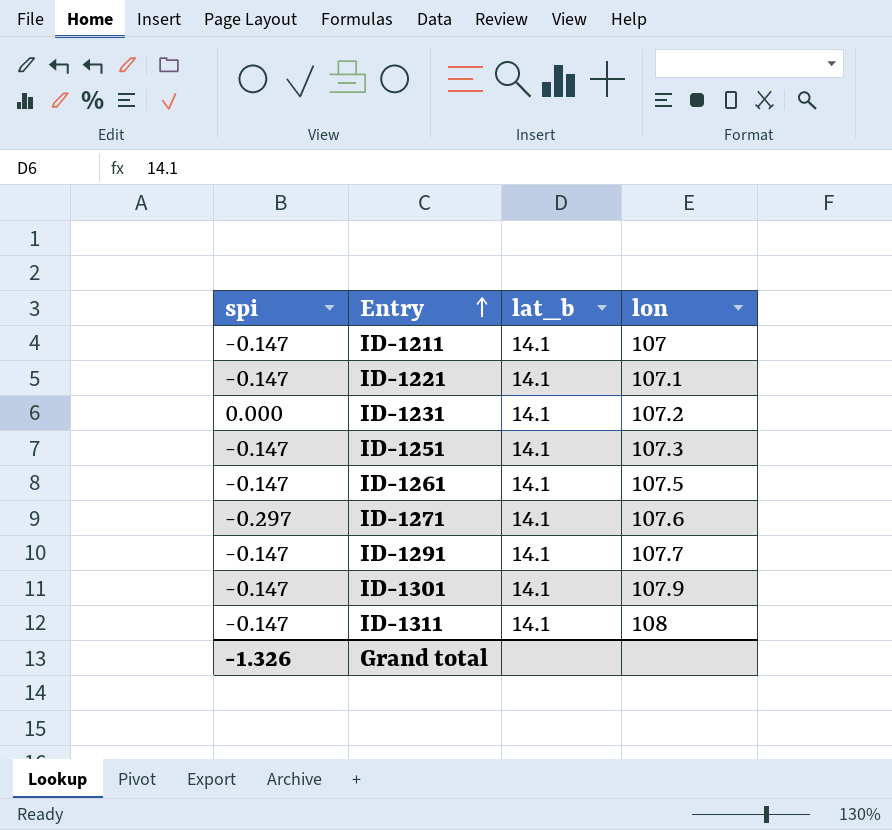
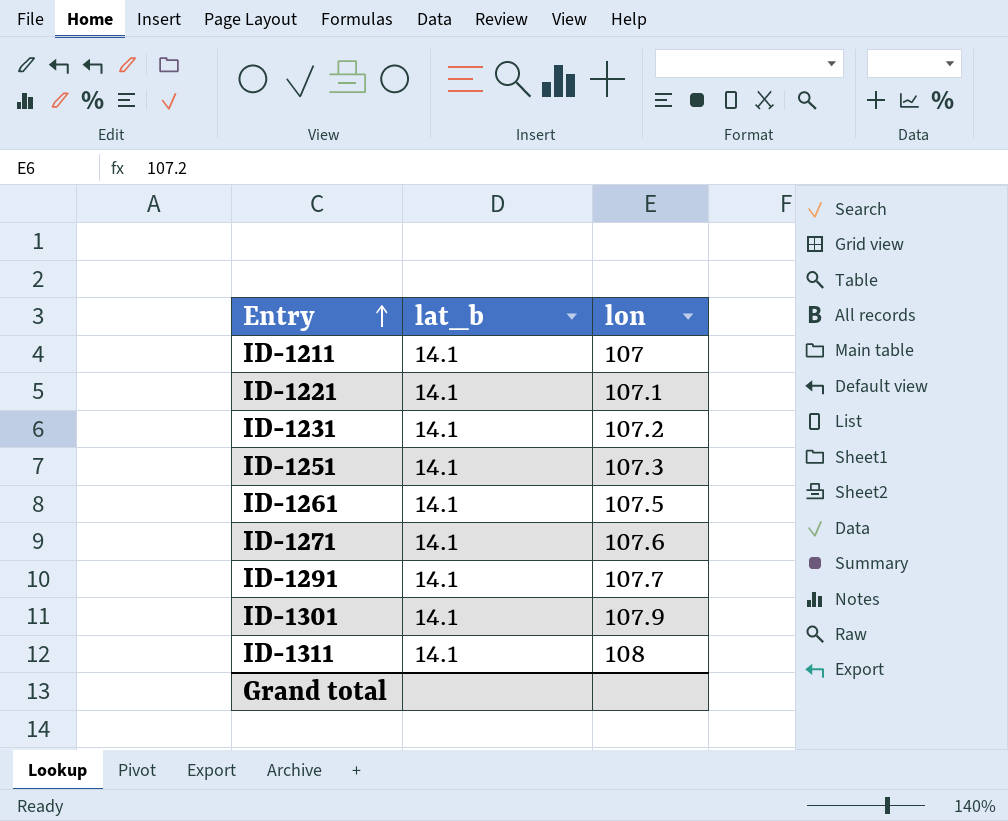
column spi | position: 1 -> none

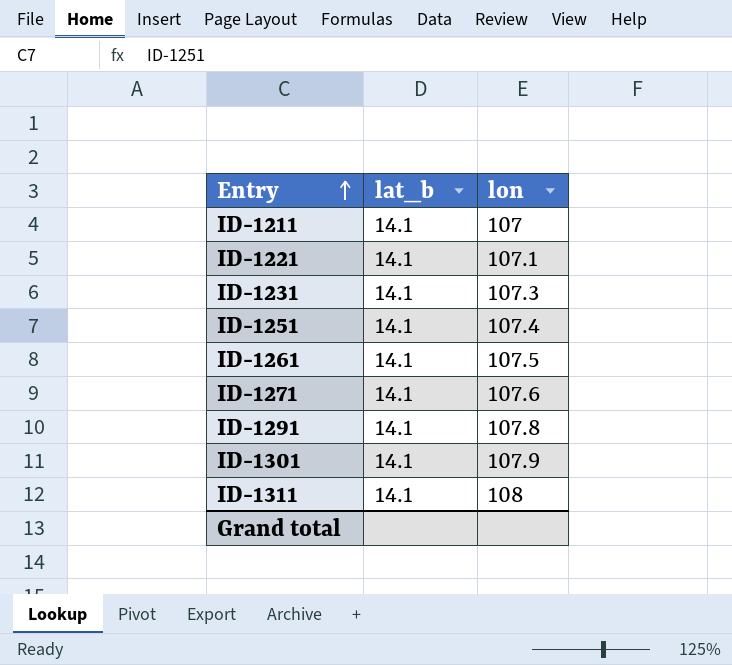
ID-1231 | lon: 107.2 -> 107.3
ID-1251 | lon: 107.3 -> 107.4
ID-1291 | lon: 107.7 -> 107.8

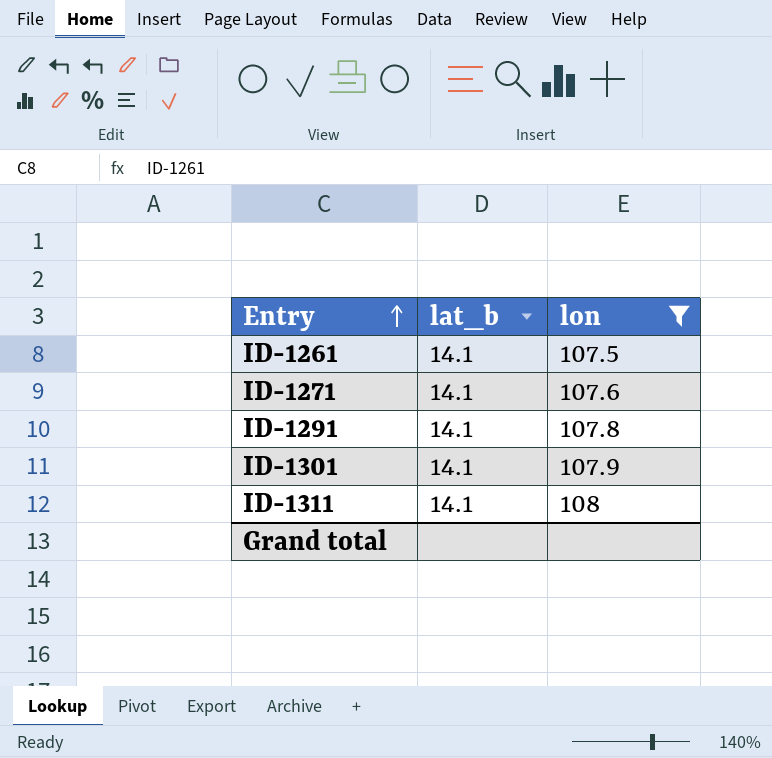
filter: none -> lon >= 107.5

